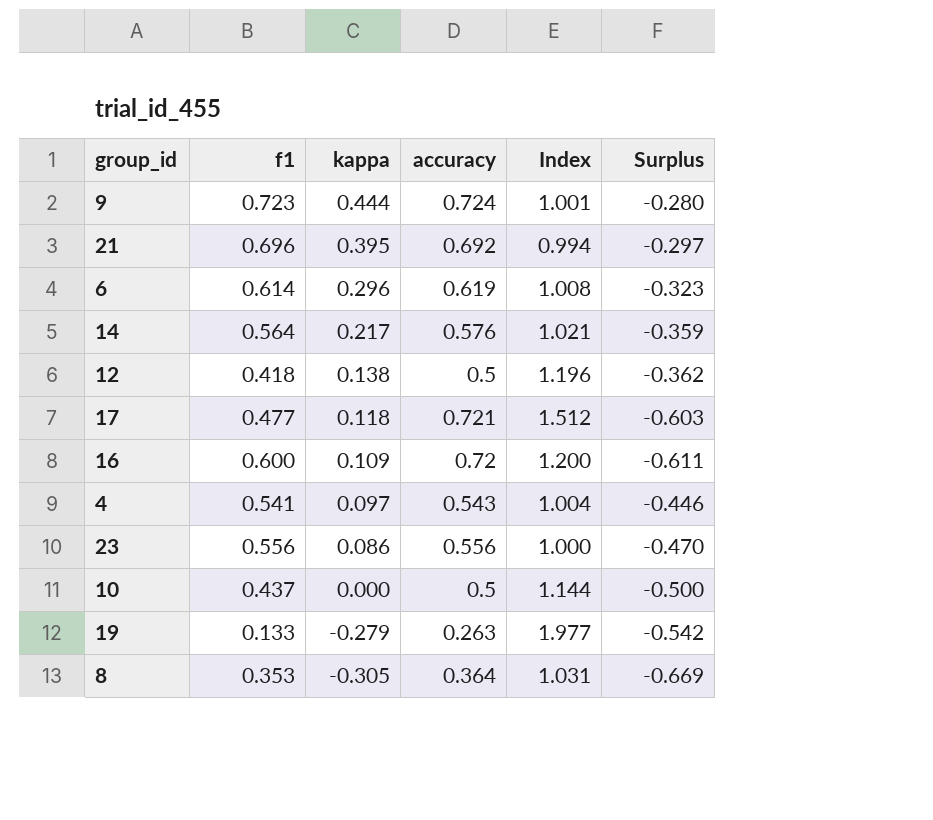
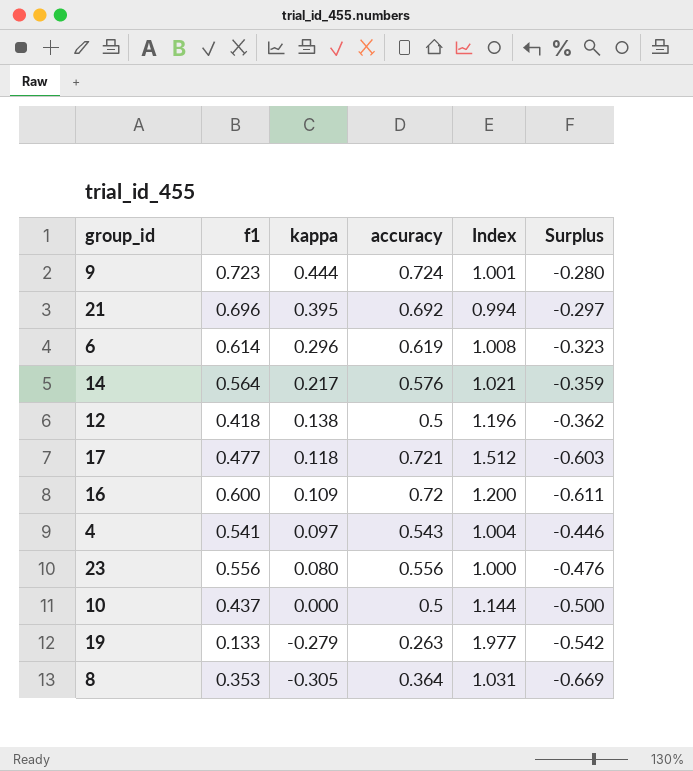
23 | kappa: 0.086 -> 0.080
23 | Surplus: -0.470 -> -0.476

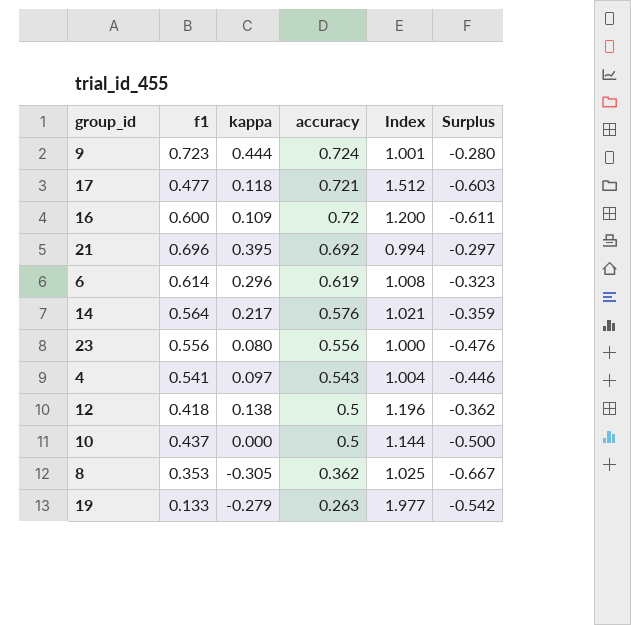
row order: kappa descending -> accuracy descending
8 | accuracy: 0.364 -> 0.362
8 | Index: 1.031 -> 1.025
8 | Surplus: -0.669 -> -0.667

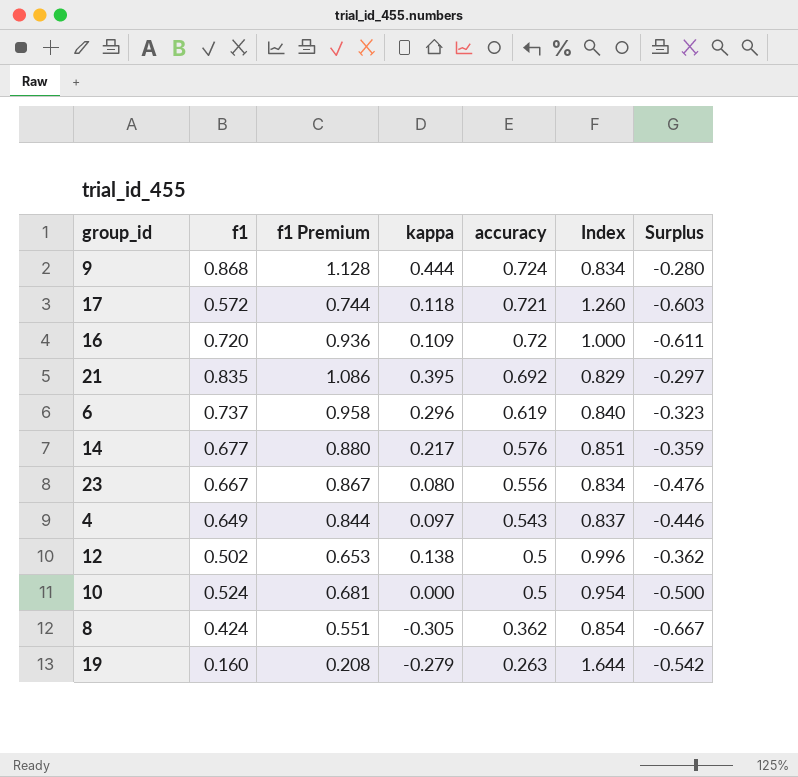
column f1 Premium | formula: none -> [f1] * 1.3
9 | f1: 0.723 -> 0.868
9 | Index: 1.001 -> 0.834
17 | f1: 0.477 -> 0.572
17 | Index: 1.512 -> 1.260
16 | f1: 0.600 -> 0.720
16 | Index: 1.200 -> 1.000
21 | f1: 0.696 -> 0.835
21 | Index: 0.994 -> 0.829
6 | f1: 0.614 -> 0.737
6 | Index: 1.008 -> 0.840
14 | f1: 0.564 -> 0.677
14 | Index: 1.021 -> 0.851
23 | f1: 0.556 -> 0.667
23 | Index: 1.000 -> 0.834
4 | f1: 0.541 -> 0.649
4 | Index: 1.004 -> 0.837
12 | f1: 0.418 -> 0.502
12 | Index: 1.196 -> 0.996
10 | f1: 0.437 -> 0.524
10 | Index: 1.144 -> 0.954
8 | f1: 0.353 -> 0.424
8 | Index: 1.025 -> 0.854
19 | f1: 0.133 -> 0.160
19 | Index: 1.977 -> 1.644

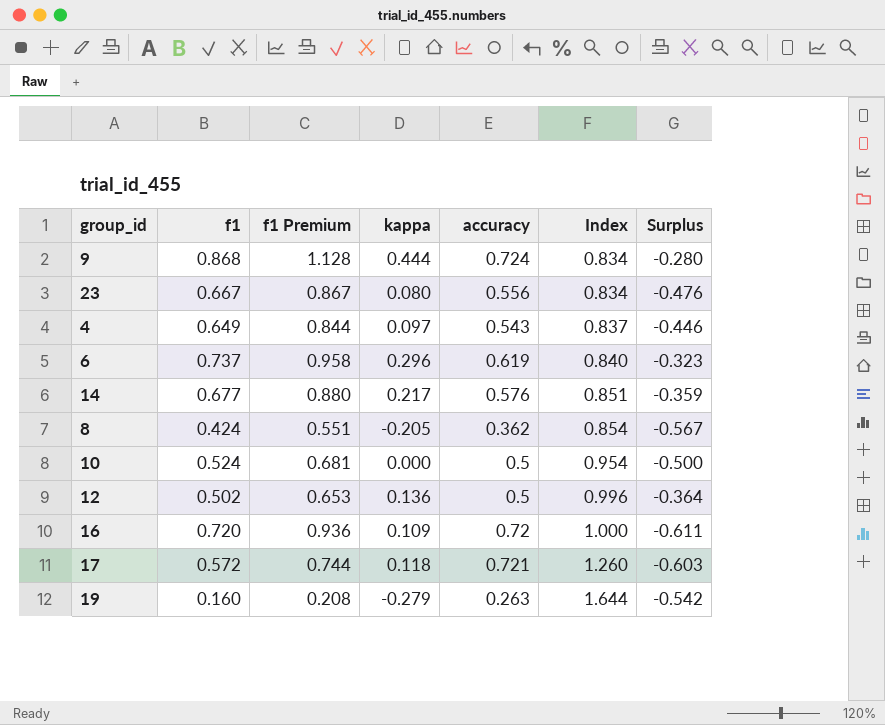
row order: accuracy descending -> Index ascending
row 21: 0.835 | 1.086 | 0.395 | 0.692 | 0.829 | -0.297 -> none
8 | kappa: -0.305 -> -0.205
8 | Surplus: -0.667 -> -0.567
12 | kappa: 0.138 -> 0.136
12 | Surplus: -0.362 -> -0.364

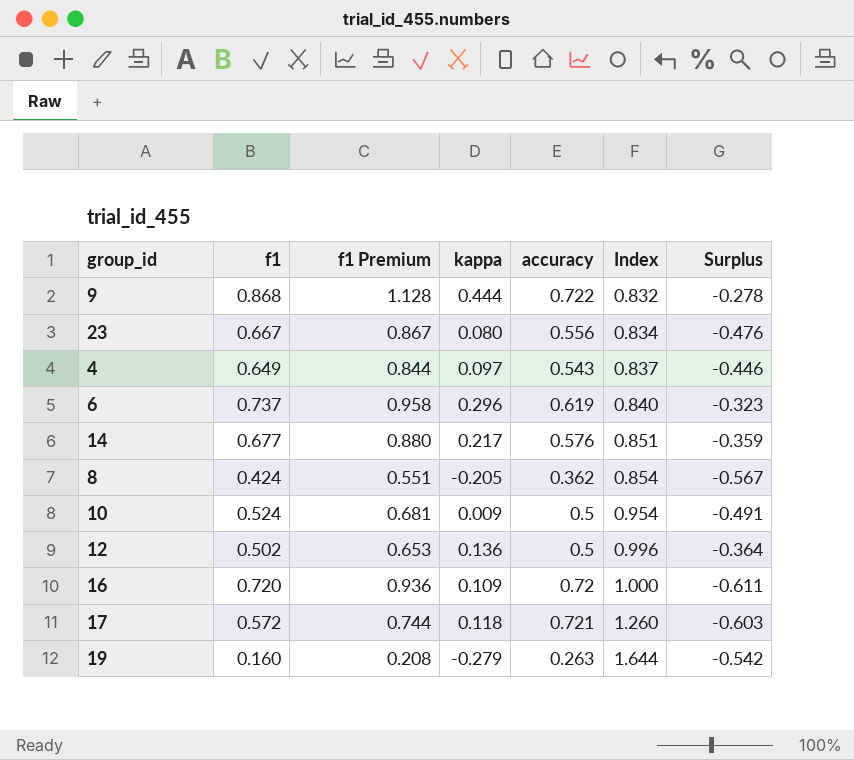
9 | accuracy: 0.724 -> 0.722
9 | Index: 0.834 -> 0.832
9 | Surplus: -0.280 -> -0.278
10 | kappa: 0.000 -> 0.009
10 | Surplus: -0.500 -> -0.491

